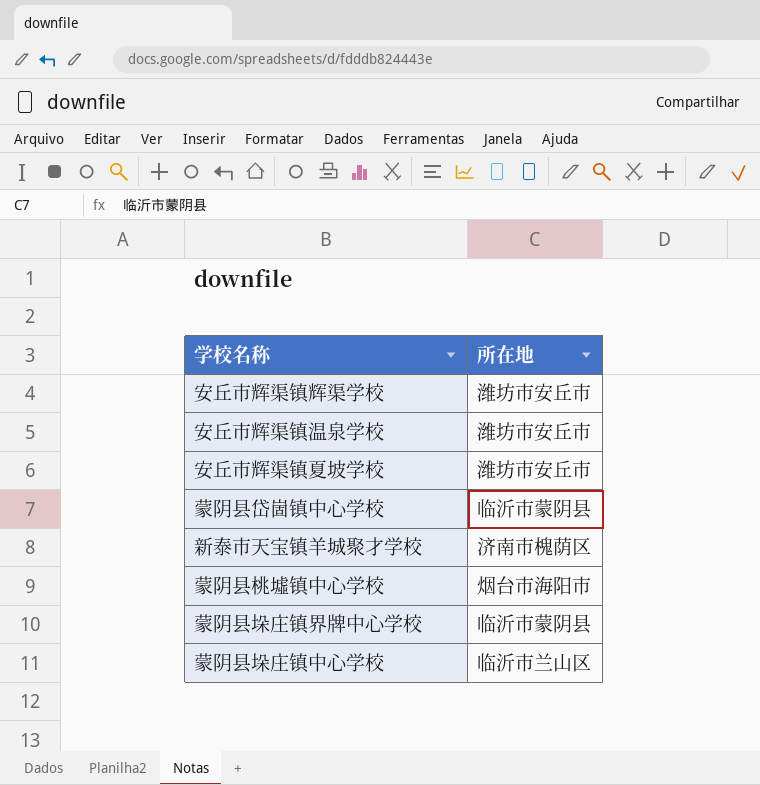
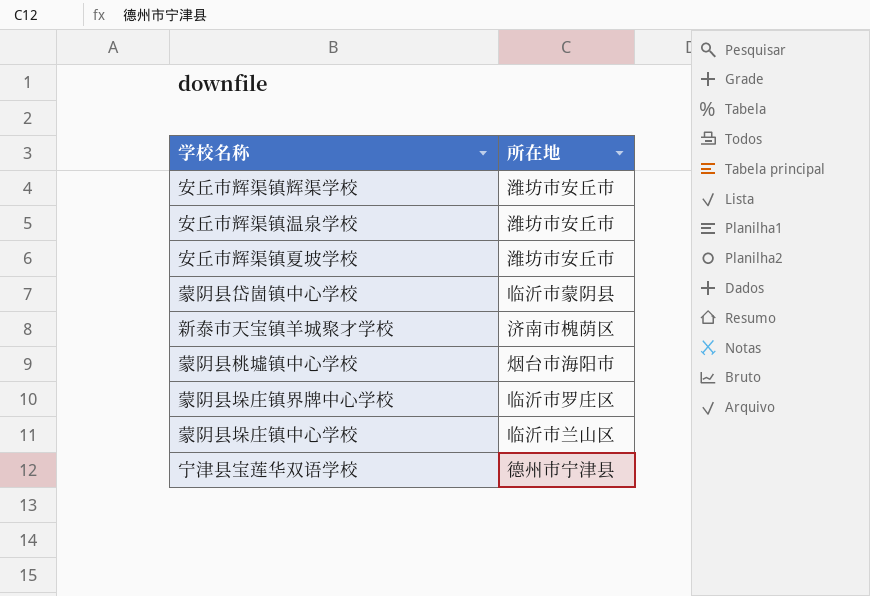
蒙阴县垛庄镇界牌中心学校 | 所在地: 临沂市蒙阴县 -> 临沂市罗庄区
row 宁津县宝莲华双语学校: none -> 德州市宁津县

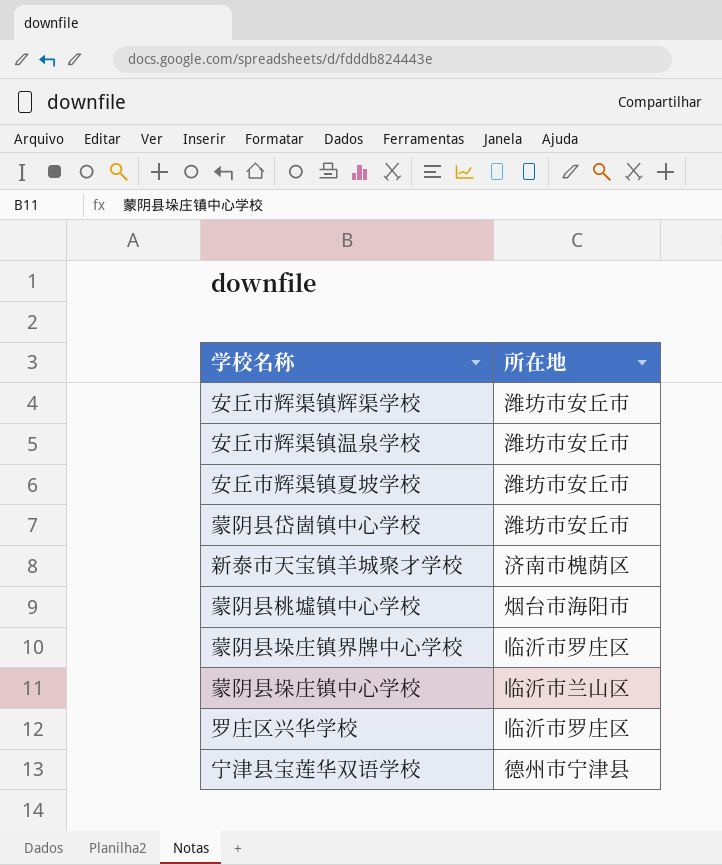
蒙阴县岱崮镇中心学校 | 所在地: 临沂市蒙阴县 -> 潍坊市安丘市
row 罗庄区兴华学校: none -> 临沂市罗庄区

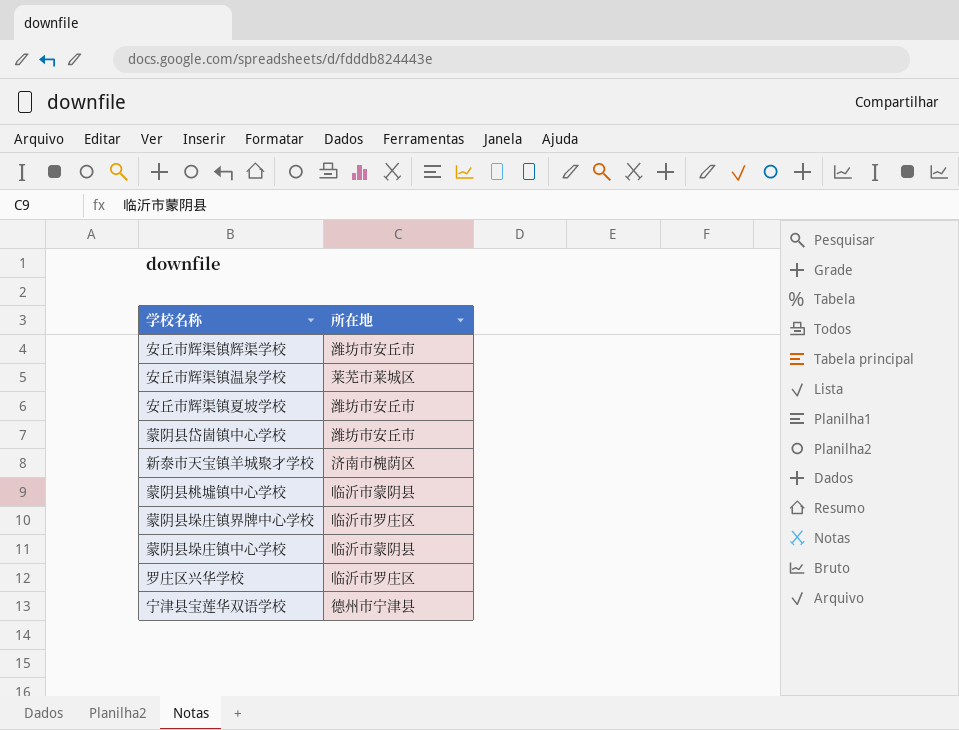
安丘市辉渠镇温泉学校 | 所在地: 潍坊市安丘市 -> 莱芜市莱城区
蒙阴县桃墟镇中心学校 | 所在地: 烟台市海阳市 -> 临沂市蒙阴县
蒙阴县垛庄镇中心学校 | 所在地: 临沂市兰山区 -> 临沂市蒙阴县

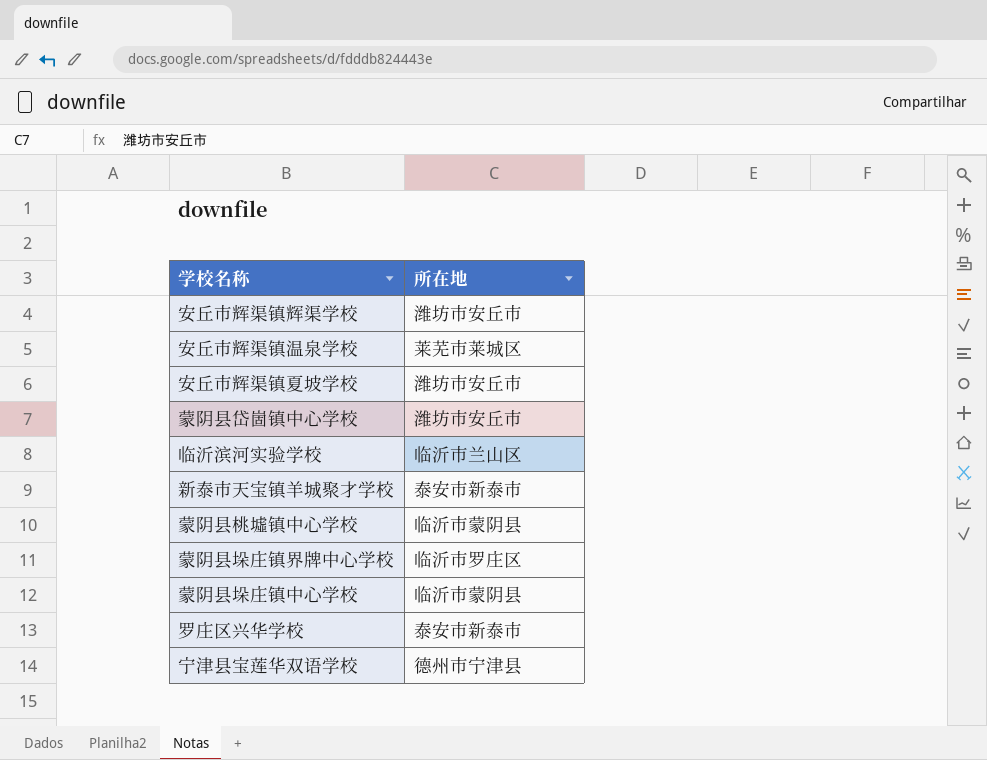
row 临沂滨河实验学校: none -> 临沂市兰山区
新泰市天宝镇羊城聚才学校 | 所在地: 济南市槐荫区 -> 泰安市新泰市
罗庄区兴华学校 | 所在地: 临沂市罗庄区 -> 泰安市新泰市

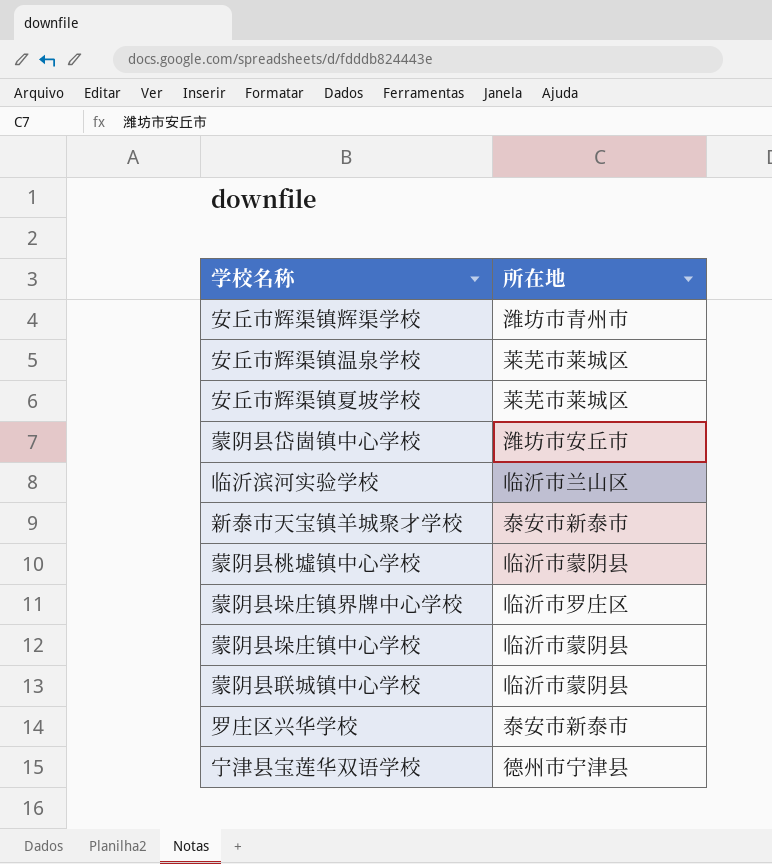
安丘市辉渠镇辉渠学校 | 所在地: 潍坊市安丘市 -> 潍坊市青州市
安丘市辉渠镇夏坡学校 | 所在地: 潍坊市安丘市 -> 莱芜市莱城区
row 蒙阴县联城镇中心学校: none -> 临沂市蒙阴县

